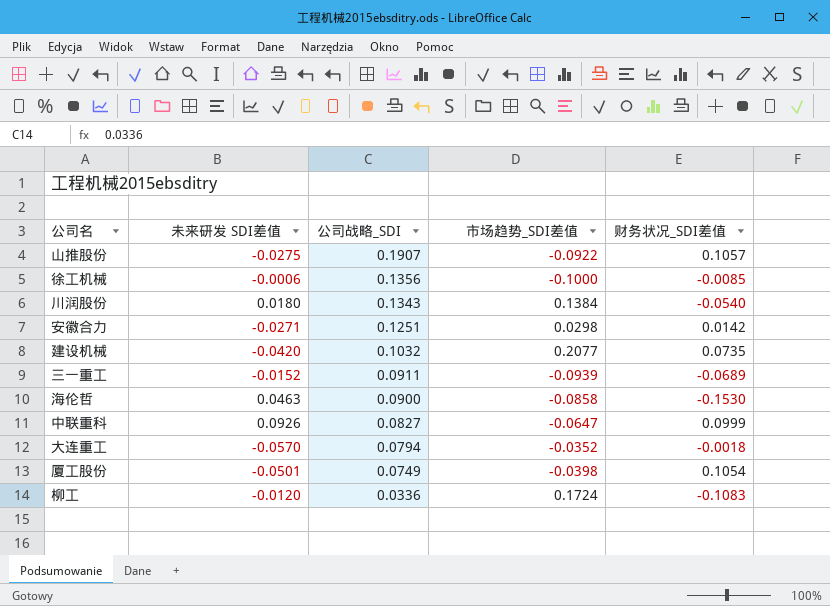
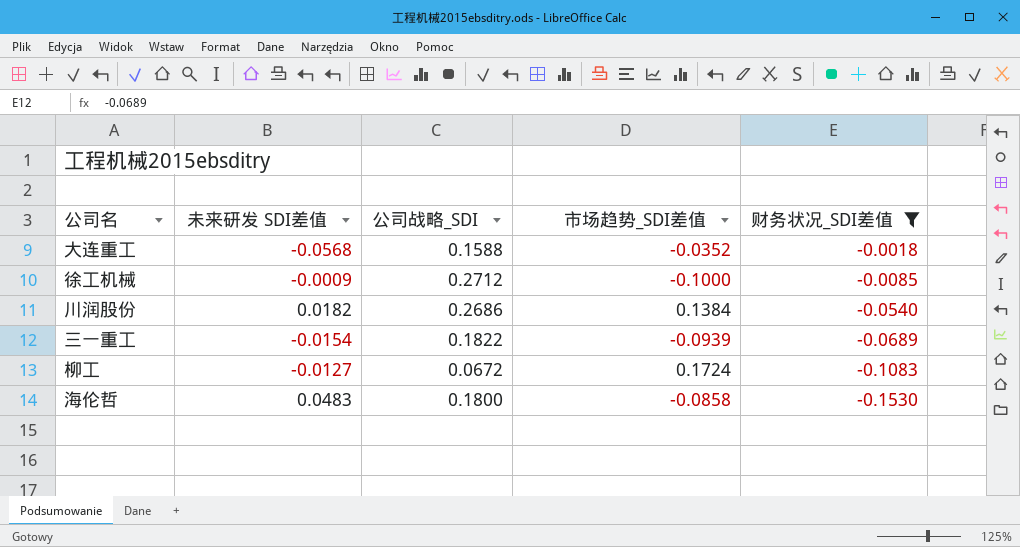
filter: none -> 财务状况_SDI差值 <= -0.0018
row order: 公司战略_SDI descending -> 财务状况_SDI差值 descending
大连重工 | 未来研发 SDI差值: -0.0570 -> -0.0568
大连重工 | 公司战略_SDI: 0.0794 -> 0.1588
徐工机械 | 未来研发 SDI差值: -0.0006 -> -0.0009
徐工机械 | 公司战略_SDI: 0.1356 -> 0.2712
川润股份 | 未来研发 SDI差值: 0.0180 -> 0.0182
川润股份 | 公司战略_SDI: 0.1343 -> 0.2686
三一重工 | 未来研发 SDI差值: -0.0152 -> -0.0154
三一重工 | 公司战略_SDI: 0.0911 -> 0.1822
柳工 | 未来研发 SDI差值: -0.0120 -> -0.0127
柳工 | 公司战略_SDI: 0.0336 -> 0.0672
海伦哲 | 未来研发 SDI差值: 0.0463 -> 0.0483
海伦哲 | 公司战略_SDI: 0.0900 -> 0.1800

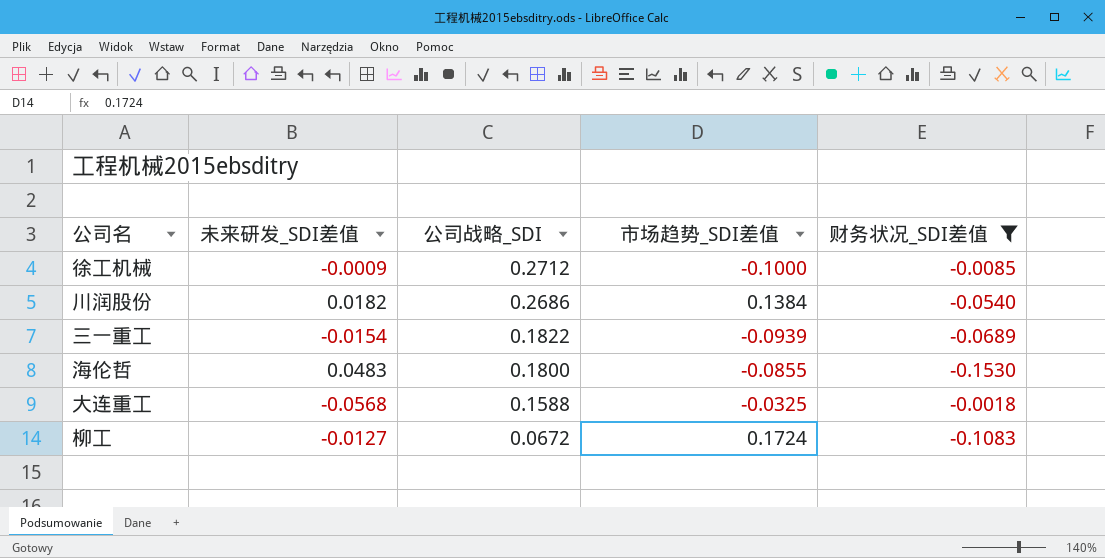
row order: 财务状况_SDI差值 descending -> 公司战略_SDI descending
column name: 未来研发 SDI差值 -> 未来研发_SDI差值
海伦哲 | 市场趋势_SDI差值: -0.0858 -> -0.0855
大连重工 | 市场趋势_SDI差值: -0.0352 -> -0.0325

